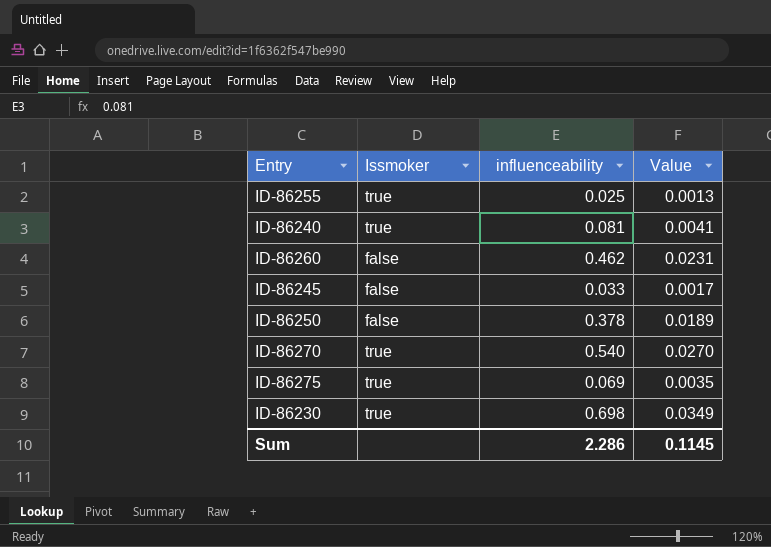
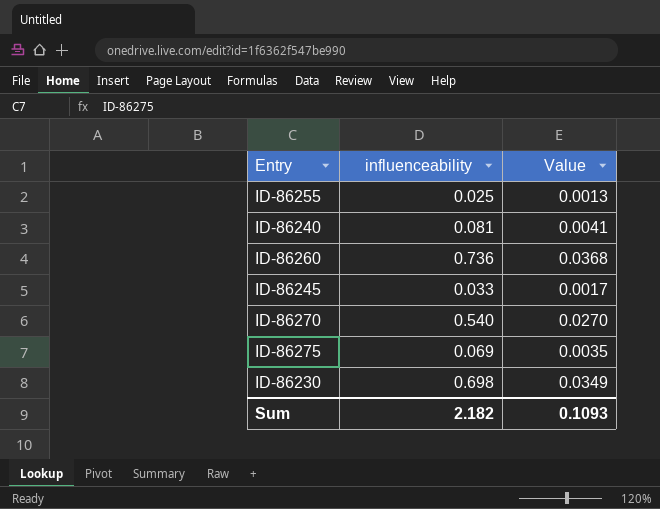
column Issmoker | position: 2 -> none
row ID-86250: false | 0.378 | 0.0189 -> none
ID-86260 | influenceability: 0.462 -> 0.736
ID-86260 | Value: 0.0231 -> 0.0368
Sum | influenceability: 2.286 -> 2.182
Sum | Value: 0.1145 -> 0.1093

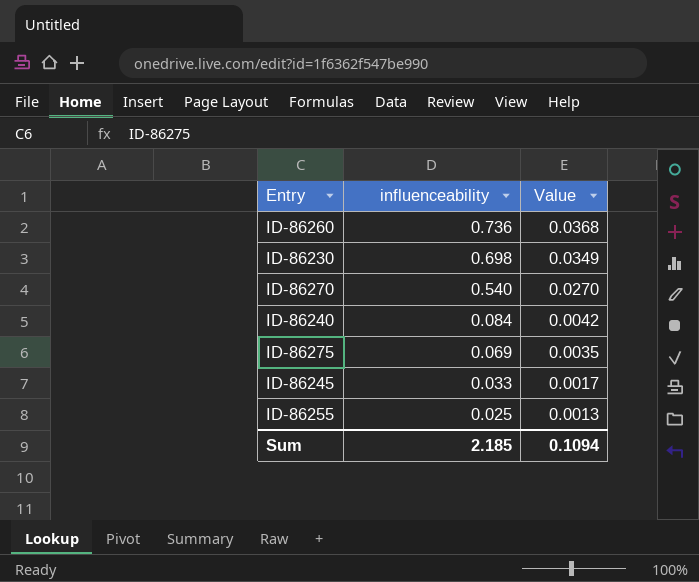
row order: none -> influenceability descending
ID-86240 | influenceability: 0.081 -> 0.084
ID-86240 | Value: 0.0041 -> 0.0042
Sum | influenceability: 2.182 -> 2.185
Sum | Value: 0.1093 -> 0.1094

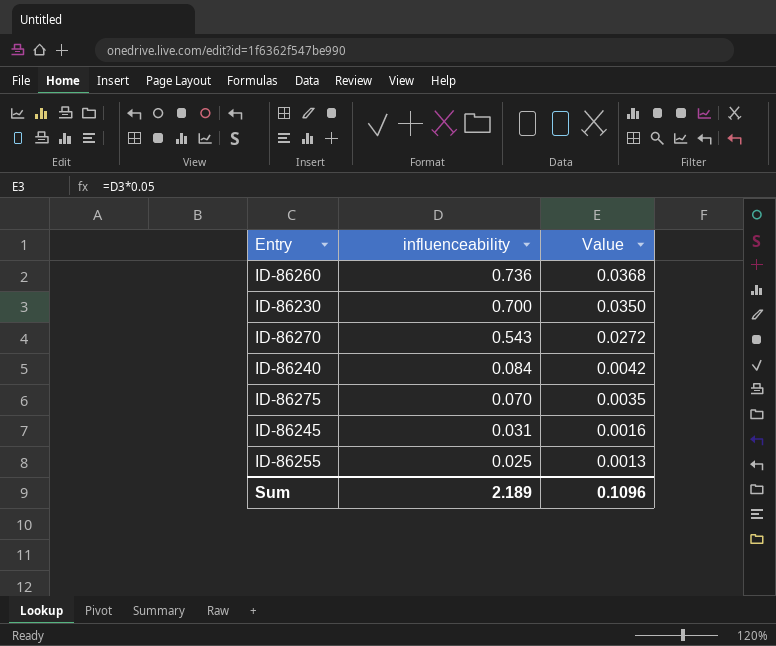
ID-86230 | influenceability: 0.698 -> 0.700
ID-86230 | Value: 0.0349 -> 0.0350
ID-86270 | influenceability: 0.540 -> 0.543
ID-86270 | Value: 0.0270 -> 0.0272
ID-86275 | influenceability: 0.069 -> 0.070
ID-86245 | influenceability: 0.033 -> 0.031
ID-86245 | Value: 0.0017 -> 0.0016
Sum | influenceability: 2.185 -> 2.189
Sum | Value: 0.1094 -> 0.1096

